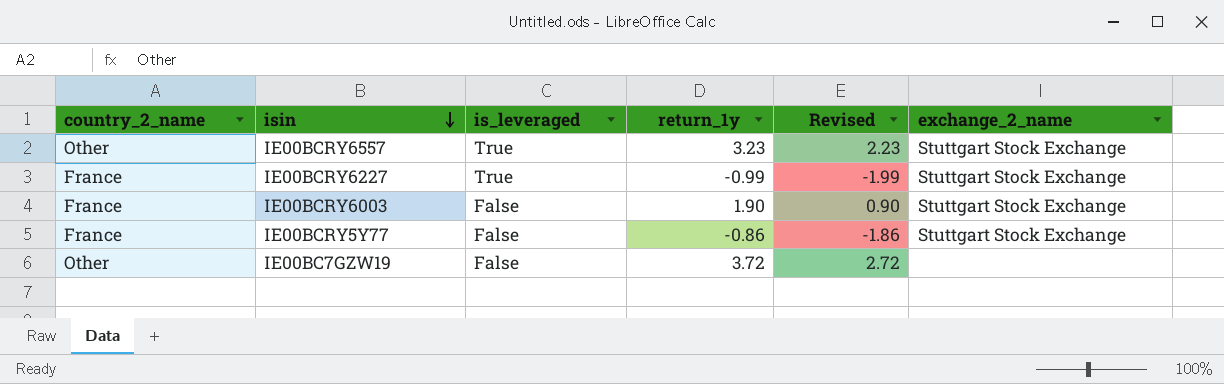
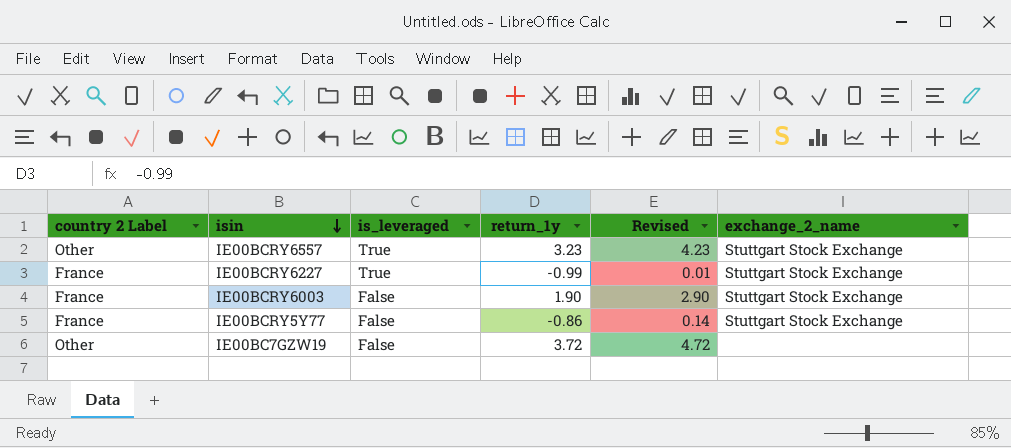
column name: country_2_name -> country 2 Label
column Revised | formula: [return_1y] - 1 -> [return_1y] + 1

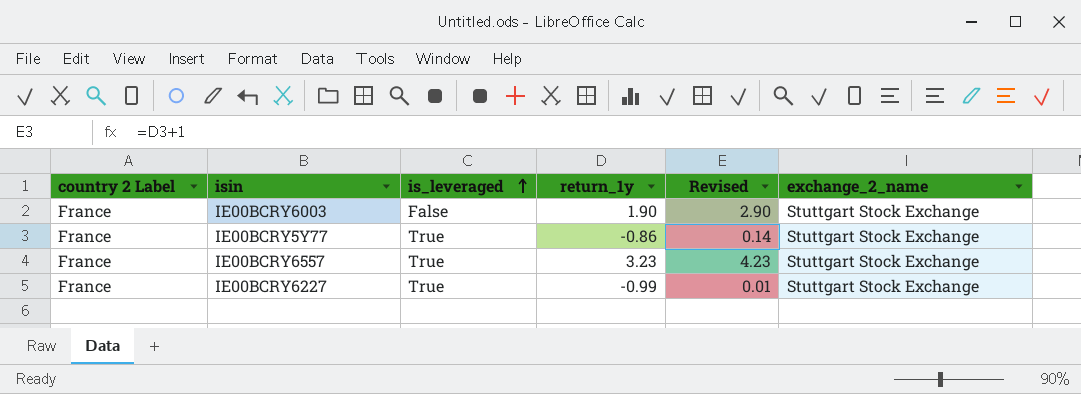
row order: isin descending -> is_leveraged ascending
row IE00BC7GZW19: Other | False | 3.72 | 4.72 | none -> none
IE00BCRY5Y77 | is_leveraged: False -> True
IE00BCRY6557 | country 2 Label: Other -> France

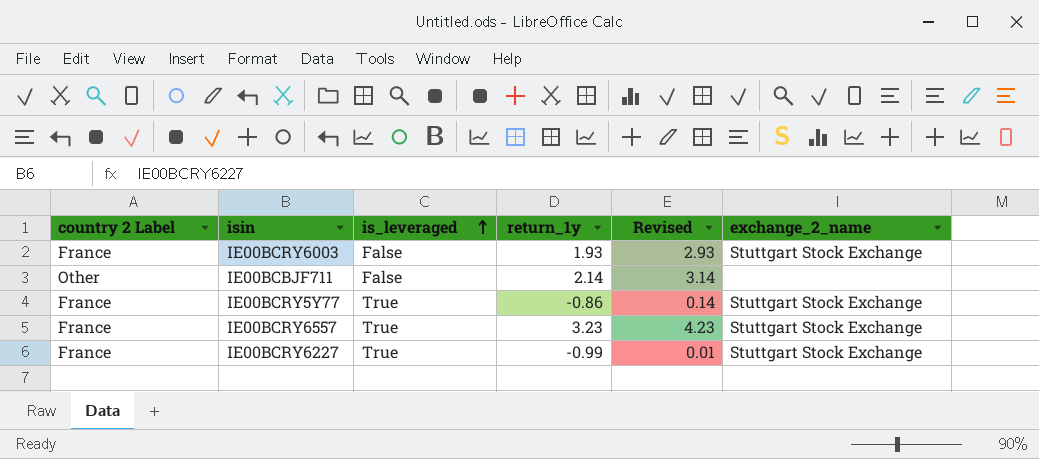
IE00BCRY6003 | return_1y: 1.90 -> 1.93
IE00BCRY6003 | Revised: 2.90 -> 2.93
row IE00BCBJF711: none -> Other | False | 2.14 | 3.14 | none

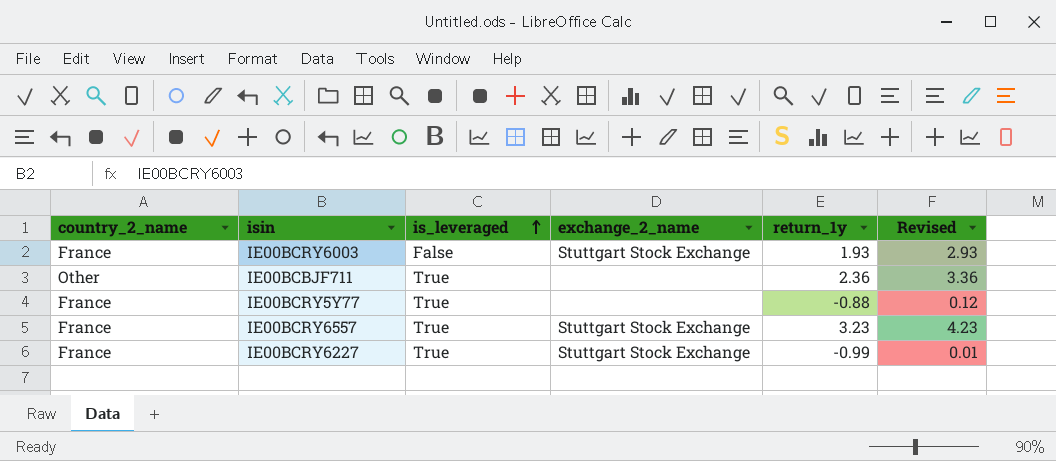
column name: country 2 Label -> country_2_name
column exchange_2_name | position: 6 -> 4
IE00BCBJF711 | is_leveraged: False -> True
IE00BCBJF711 | return_1y: 2.14 -> 2.36
IE00BCBJF711 | Revised: 3.14 -> 3.36
IE00BCRY5Y77 | exchange_2_name: Stuttgart Stock Exchange -> none
IE00BCRY5Y77 | return_1y: -0.86 -> -0.88
IE00BCRY5Y77 | Revised: 0.14 -> 0.12

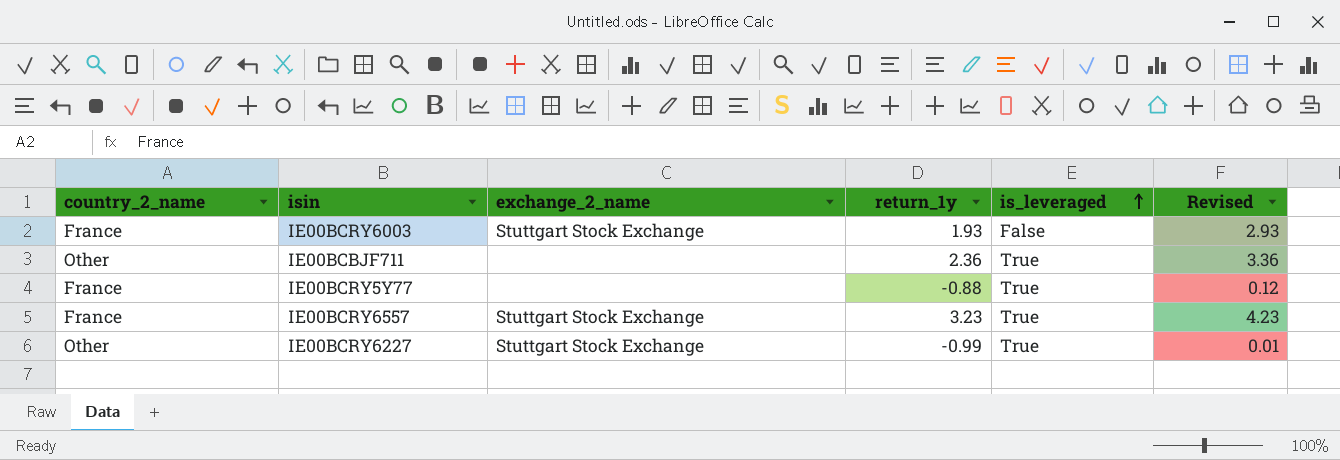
column is_leveraged | position: 3 -> 5
IE00BCRY6227 | country_2_name: France -> Other

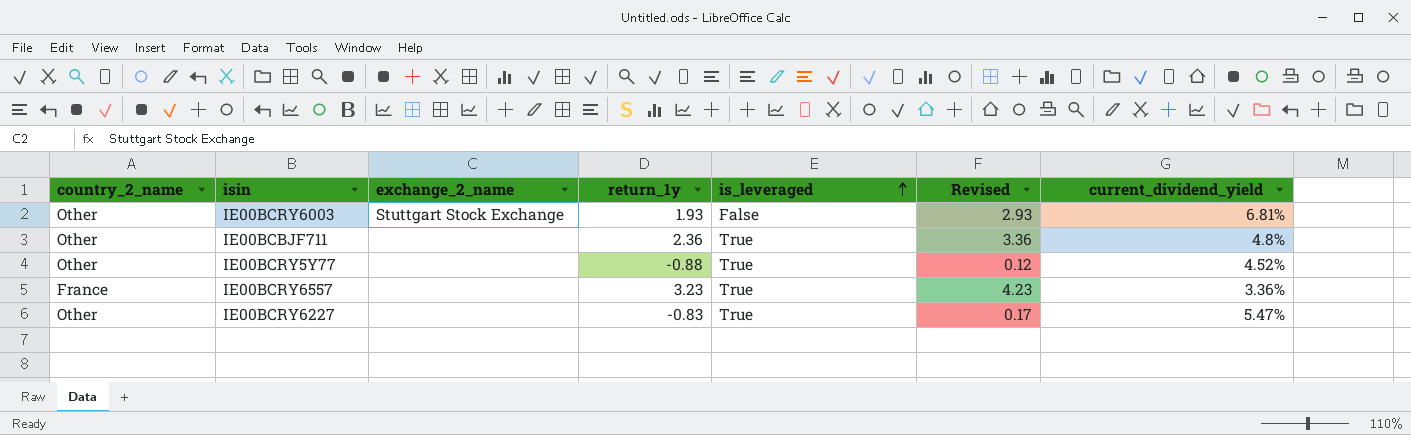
column current_dividend_yield | position: none -> 7
IE00BCRY6003 | country_2_name: France -> Other
IE00BCRY5Y77 | country_2_name: France -> Other
IE00BCRY6557 | exchange_2_name: Stuttgart Stock Exchange -> none
IE00BCRY6227 | exchange_2_name: Stuttgart Stock Exchange -> none
IE00BCRY6227 | return_1y: -0.99 -> -0.83
IE00BCRY6227 | Revised: 0.01 -> 0.17

